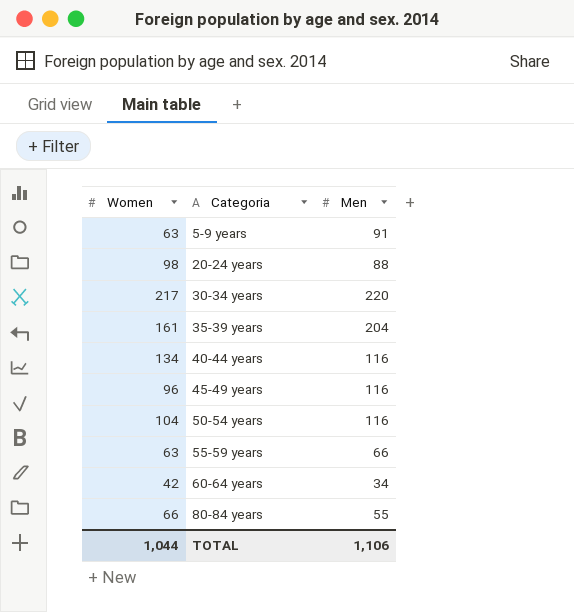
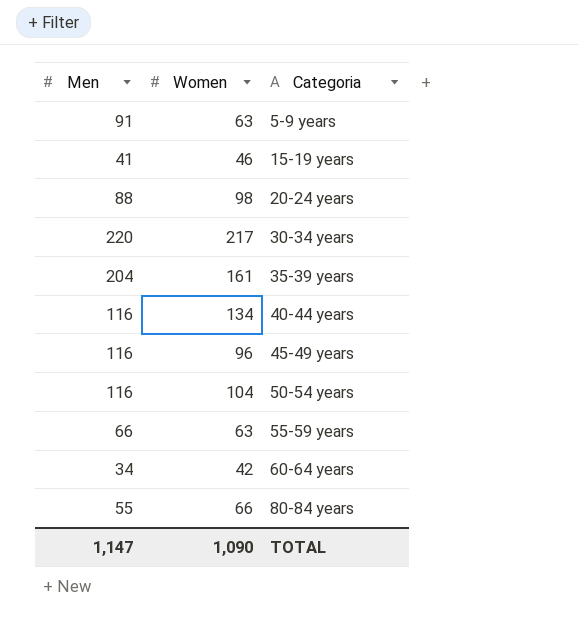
column Men | position: 3 -> 1
row 15-19 years: none -> 41 | 46
TOTAL | Men: 1,106 -> 1,147
TOTAL | Women: 1,044 -> 1,090

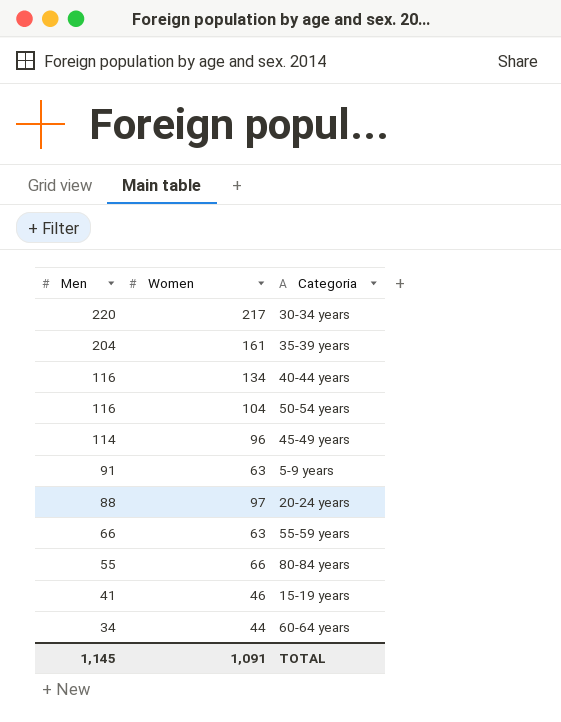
row order: Categoria ascending -> Men descending
45-49 years | Men: 116 -> 114
20-24 years | Women: 98 -> 97
60-64 years | Women: 42 -> 44
TOTAL | Men: 1,147 -> 1,145
TOTAL | Women: 1,090 -> 1,091

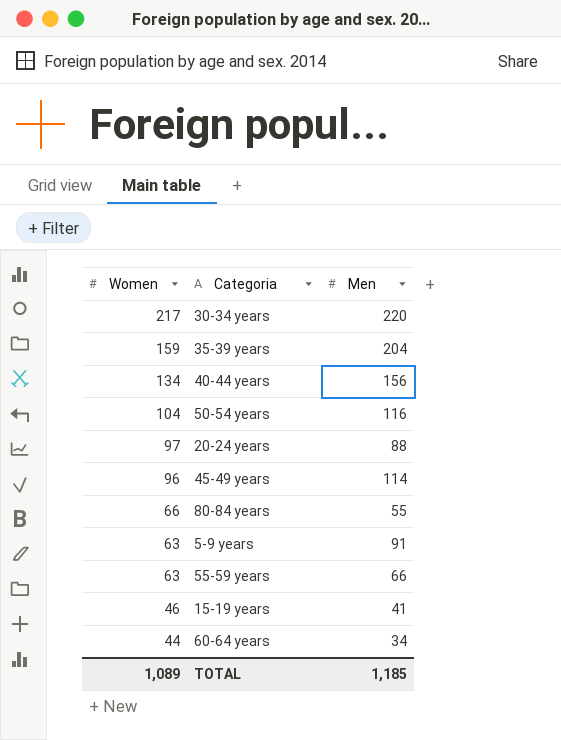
row order: Men descending -> Women descending
column Men | position: 1 -> 3
35-39 years | Women: 161 -> 159
40-44 years | Men: 116 -> 156
TOTAL | Women: 1,091 -> 1,089
TOTAL | Men: 1,145 -> 1,185

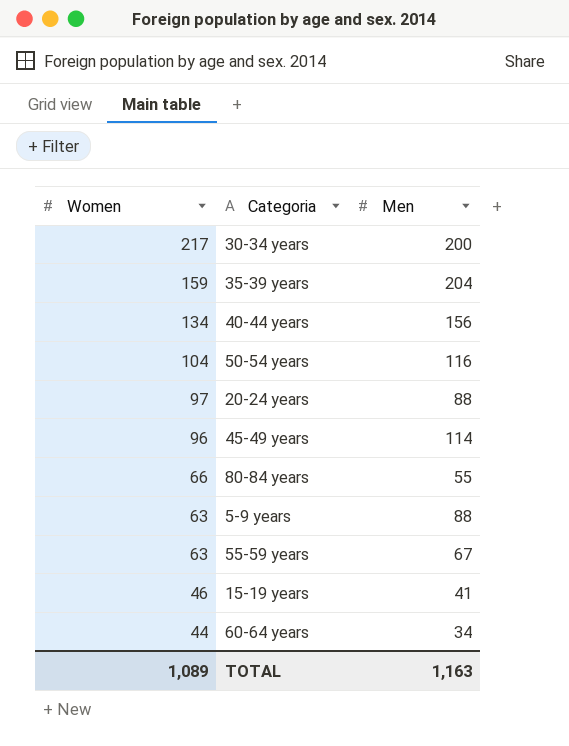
30-34 years | Men: 220 -> 200
5-9 years | Men: 91 -> 88
55-59 years | Men: 66 -> 67
TOTAL | Men: 1,185 -> 1,163

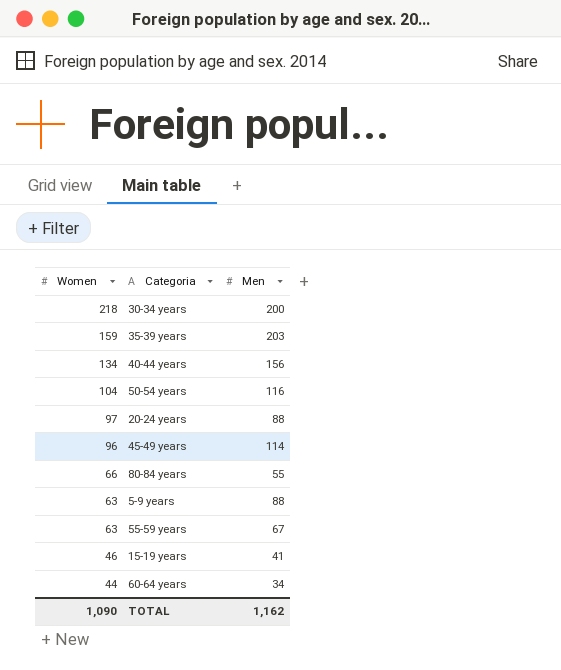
30-34 years | Women: 217 -> 218
35-39 years | Men: 204 -> 203
TOTAL | Women: 1,089 -> 1,090
TOTAL | Men: 1,163 -> 1,162

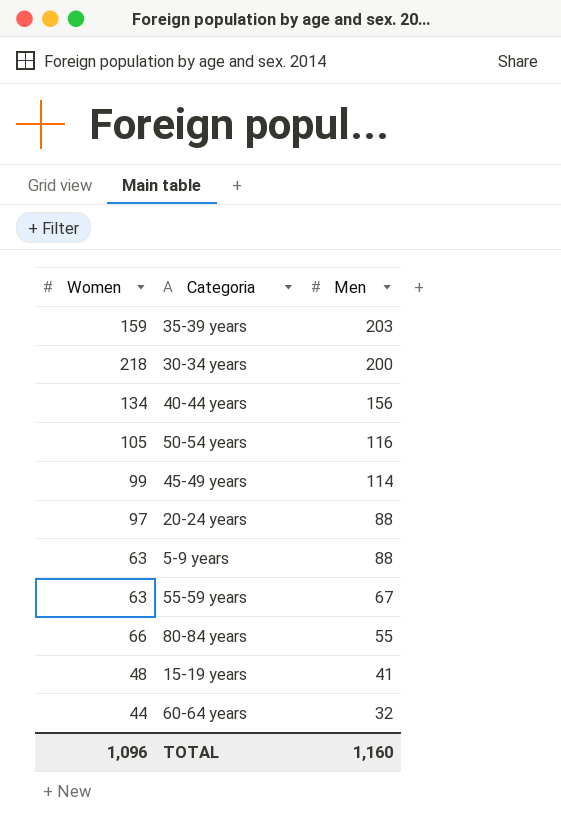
row order: Women descending -> Men descending
50-54 years | Women: 104 -> 105
45-49 years | Women: 96 -> 99
15-19 years | Women: 46 -> 48
60-64 years | Men: 34 -> 32
TOTAL | Women: 1,090 -> 1,096
TOTAL | Men: 1,162 -> 1,160

